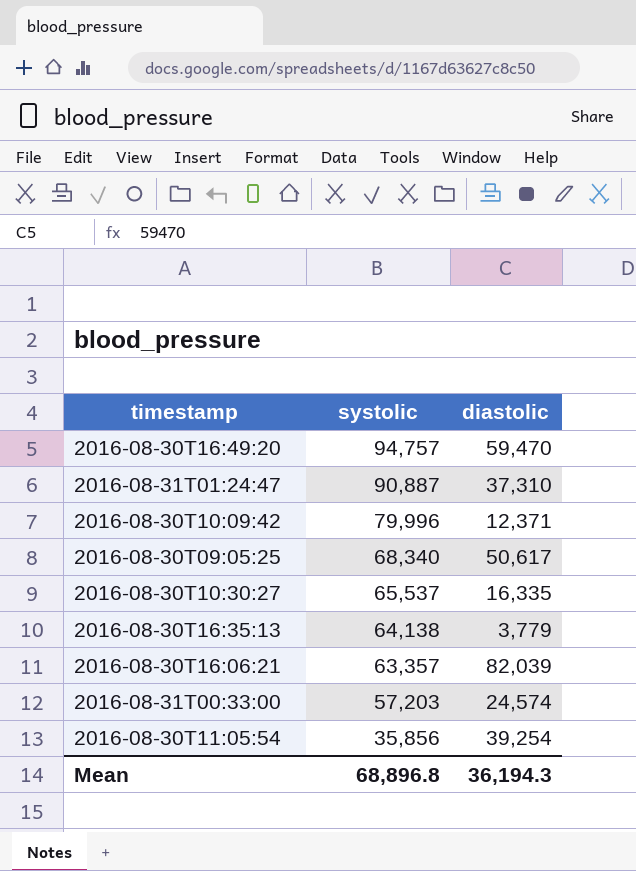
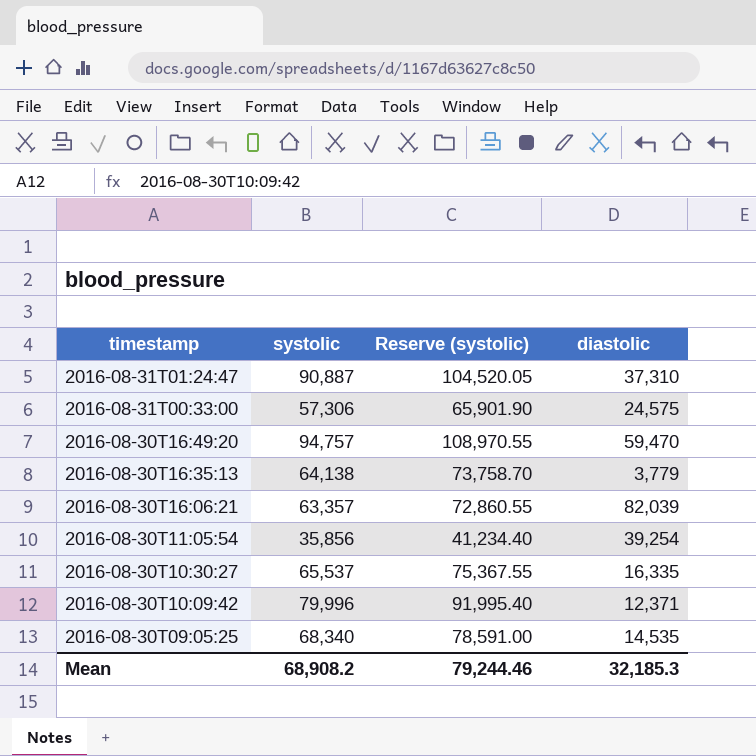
row order: systolic descending -> timestamp descending
column Reserve (systolic) | formula: none -> [systolic] * 1.15
2016-08-31T00:33:00 | systolic: 57,203 -> 57,306
2016-08-31T00:33:00 | diastolic: 24,574 -> 24,575
2016-08-30T09:05:25 | diastolic: 50,617 -> 14,535
Mean | systolic: 68,896.8 -> 68,908.2
Mean | diastolic: 36,194.3 -> 32,185.3

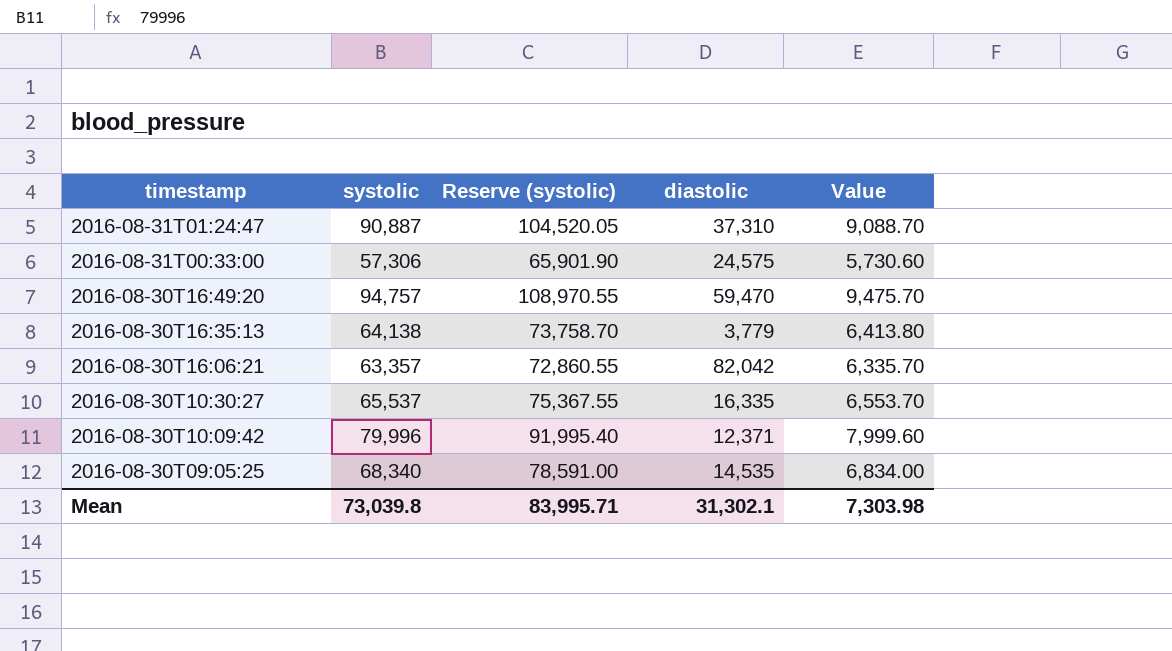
column Value | formula: none -> [systolic] * 0.1
row 2016-08-30T11:05:54: 35,856 | 41,234.40 | 39,254 -> none
2016-08-30T16:06:21 | diastolic: 82,039 -> 82,042
Mean | systolic: 68,908.2 -> 73,039.8
Mean | Reserve (systolic): 79,244.46 -> 83,995.71
Mean | diastolic: 32,185.3 -> 31,302.1

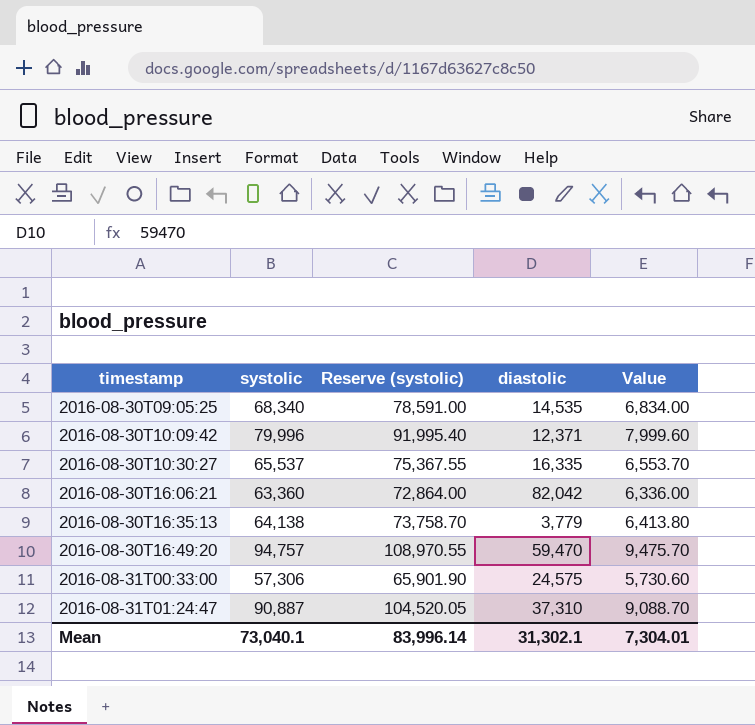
row order: timestamp descending -> timestamp ascending
2016-08-30T16:06:21 | systolic: 63,357 -> 63,360
2016-08-30T16:06:21 | Reserve (systolic): 72,860.55 -> 72,864.00
2016-08-30T16:06:21 | Value: 6,335.70 -> 6,336.00
Mean | systolic: 73,039.8 -> 73,040.1
Mean | Reserve (systolic): 83,995.71 -> 83,996.14
Mean | Value: 7,303.98 -> 7,304.01

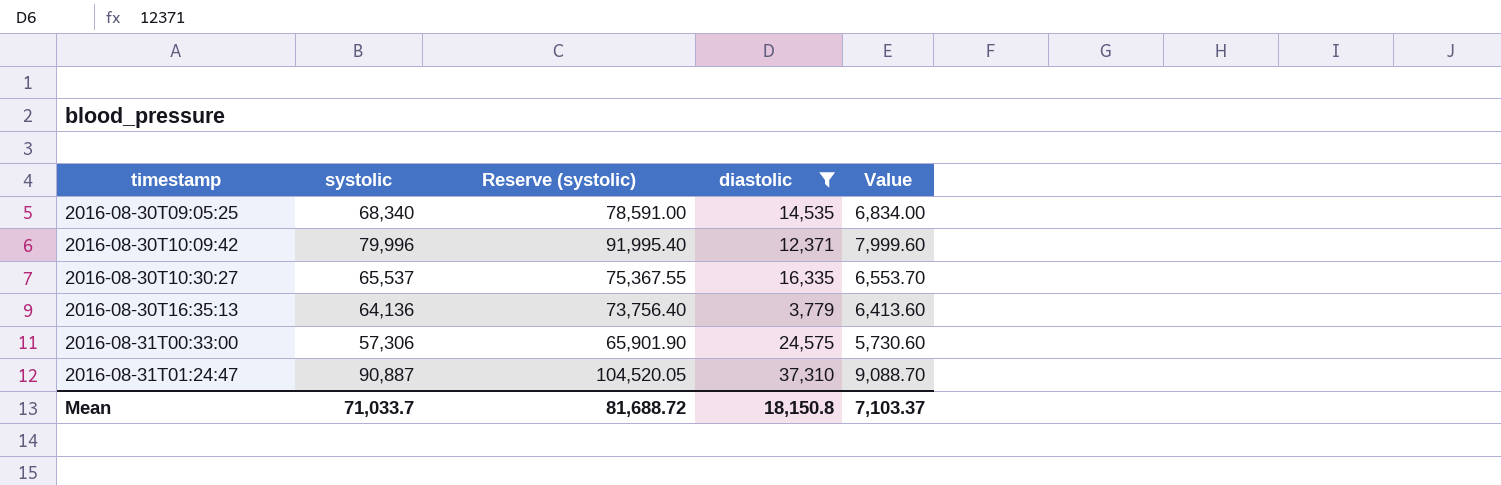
filter: none -> diastolic <= 37,310
2016-08-30T16:35:13 | systolic: 64,138 -> 64,136
2016-08-30T16:35:13 | Reserve (systolic): 73,758.70 -> 73,756.40
2016-08-30T16:35:13 | Value: 6,413.80 -> 6,413.60
Mean | systolic: 73,040.1 -> 71,033.7
Mean | Reserve (systolic): 83,996.14 -> 81,688.72
Mean | diastolic: 31,302.1 -> 18,150.8
Mean | Value: 7,304.01 -> 7,103.37

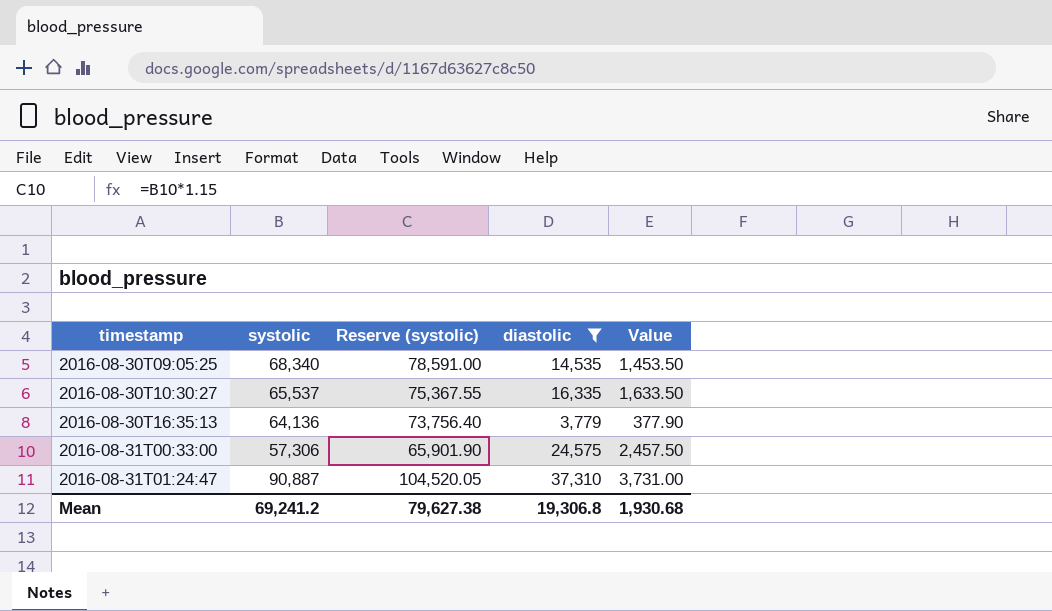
column Value | formula: [systolic] * 0.1 -> [diastolic] * 0.1
row 2016-08-30T10:09:42: 79,996 | 91,995.40 | 12,371 | 7,999.60 -> none
Mean | systolic: 71,033.7 -> 69,241.2
Mean | Reserve (systolic): 81,688.72 -> 79,627.38
Mean | diastolic: 18,150.8 -> 19,306.8
Mean | Value: 7,103.37 -> 1,930.68

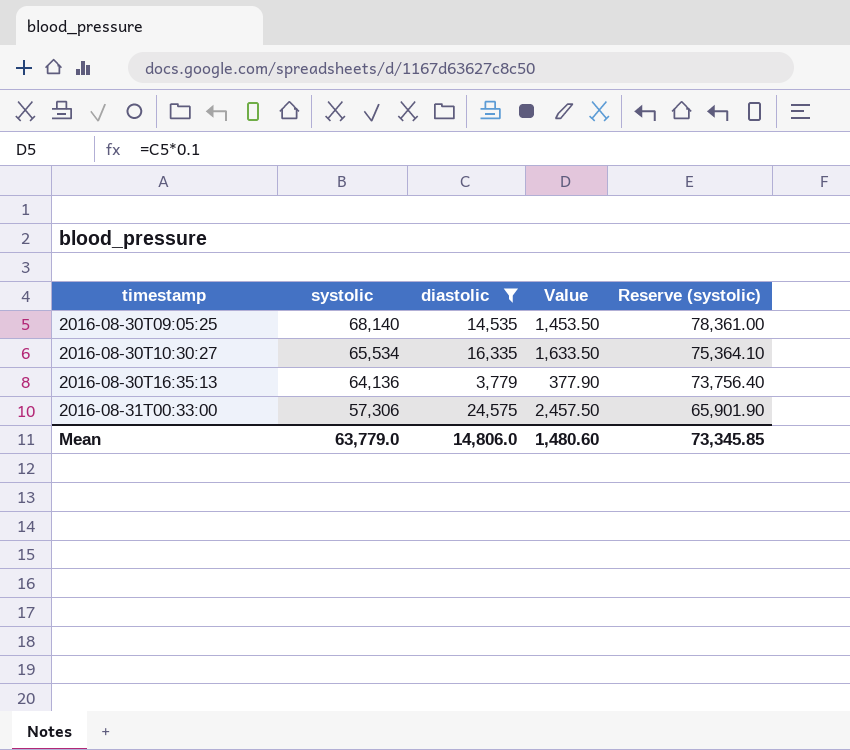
column Reserve (systolic) | position: 3 -> 5
row 2016-08-31T01:24:47: 90,887 | 104,520.05 | 37,310 | 3,731.00 -> none
2016-08-30T09:05:25 | systolic: 68,340 -> 68,140
2016-08-30T09:05:25 | Reserve (systolic): 78,591.00 -> 78,361.00
2016-08-30T10:30:27 | systolic: 65,537 -> 65,534
2016-08-30T10:30:27 | Reserve (systolic): 75,367.55 -> 75,364.10
Mean | systolic: 69,241.2 -> 63,779.0
Mean | diastolic: 19,306.8 -> 14,806.0
Mean | Value: 1,930.68 -> 1,480.60
Mean | Reserve (systolic): 79,627.38 -> 73,345.85

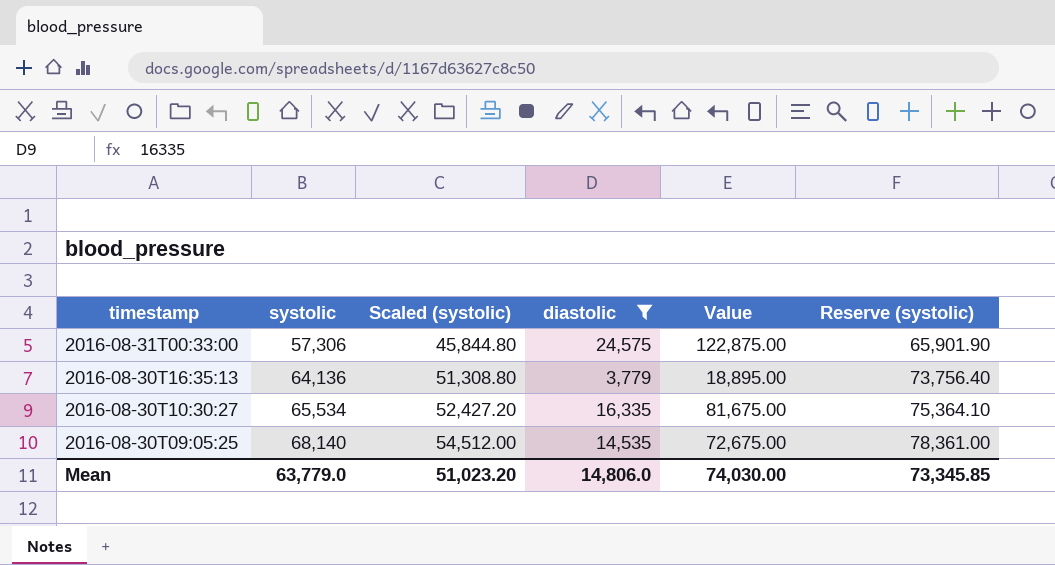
row order: timestamp ascending -> timestamp descending
column Scaled (systolic) | formula: none -> [systolic] * 0.8
column Value | formula: [diastolic] * 0.1 -> [diastolic] * 5
Mean | Value: 1,480.60 -> 74,030.00

